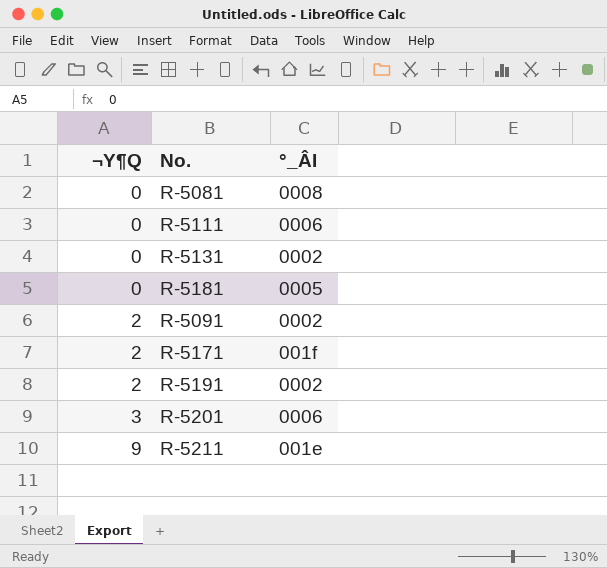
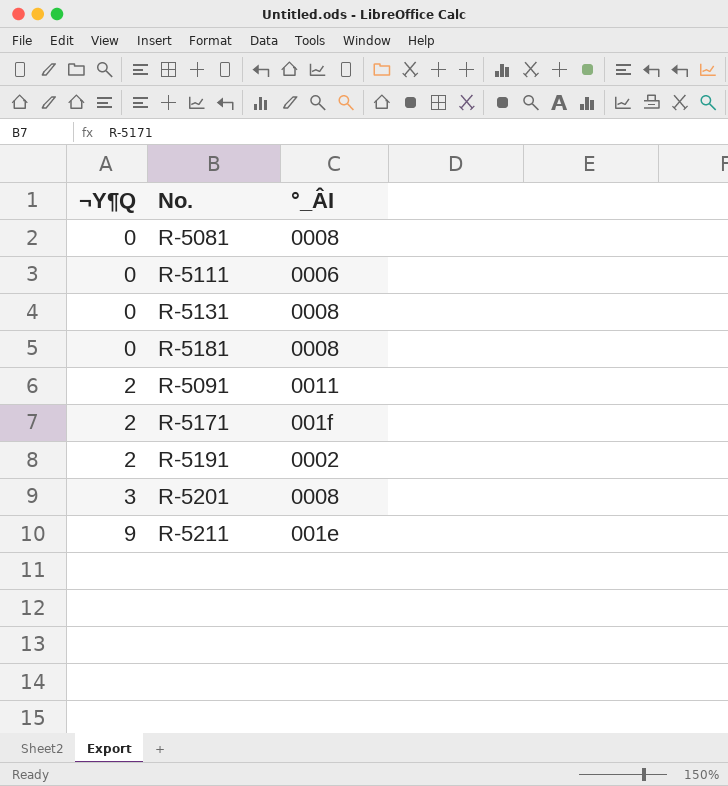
R-5131 | °_ÂI: 0002 -> 0008
R-5181 | °_ÂI: 0005 -> 0008
R-5091 | °_ÂI: 0002 -> 0011
R-5201 | °_ÂI: 0006 -> 0008

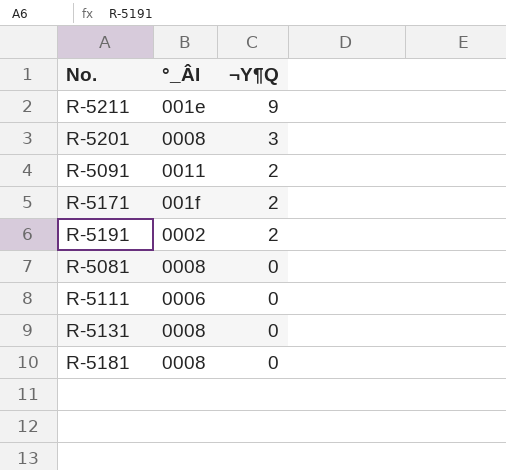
row order: ¬Y¶Q ascending -> ¬Y¶Q descending
column ¬Y¶Q | position: 1 -> 3

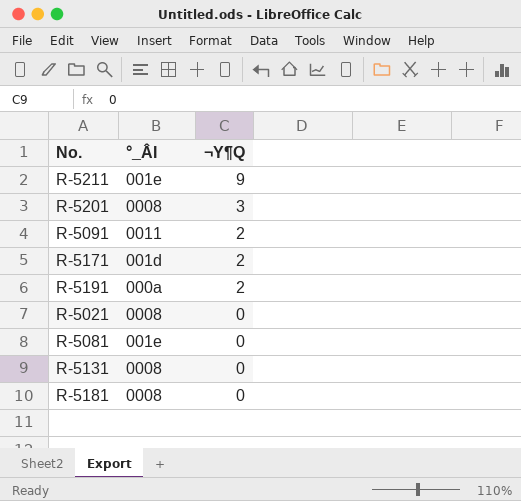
row R-5111: 0006 | 0 -> none
R-5171 | °_ÂI: 001f -> 001d
R-5191 | °_ÂI: 0002 -> 000a
row R-5021: none -> 0008 | 0
R-5081 | °_ÂI: 0008 -> 001e

